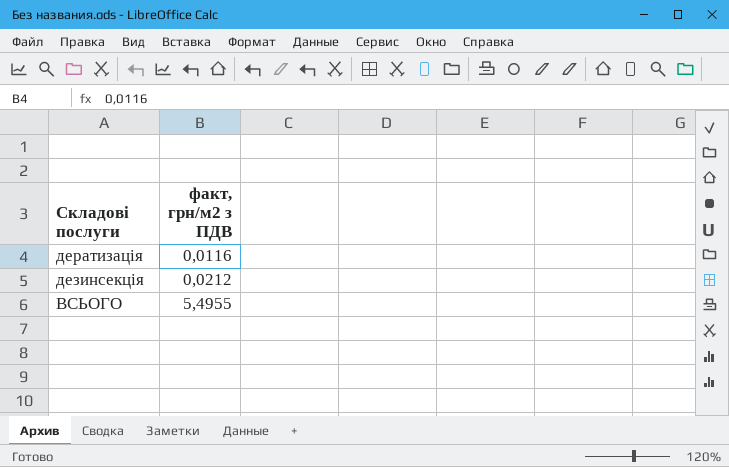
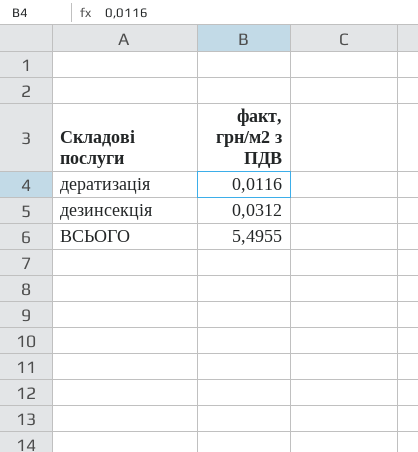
дезинсекція | факт, грн/м2 з ПДВ: 0,0212 -> 0,0312

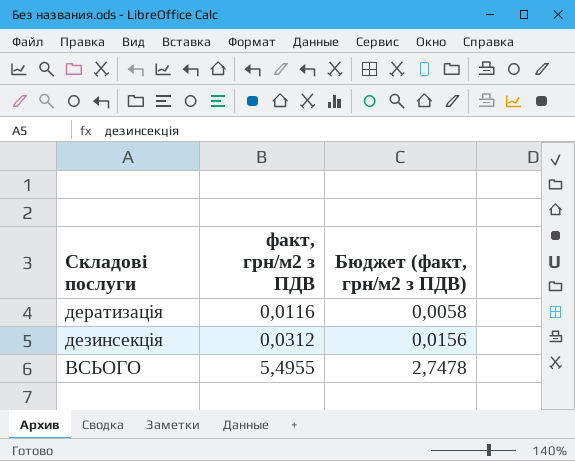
column Бюджет (факт, грн/м2 з ПДВ) | formula: none -> [факт, грн/м2 з ПДВ] * 0,5

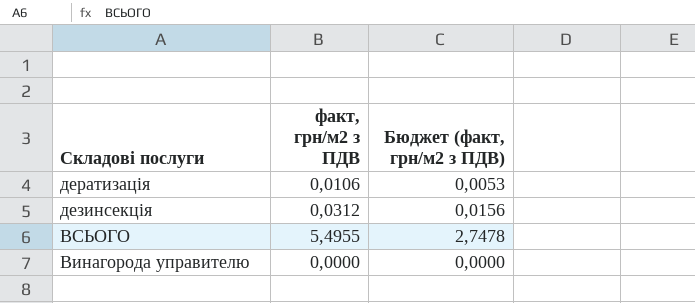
дератизація | факт, грн/м2 з ПДВ: 0,0116 -> 0,0106
дератизація | Бюджет (факт, грн/м2 з ПДВ): 0,0058 -> 0,0053
row Винагорода управителю: none -> 0,0000 | 0,0000

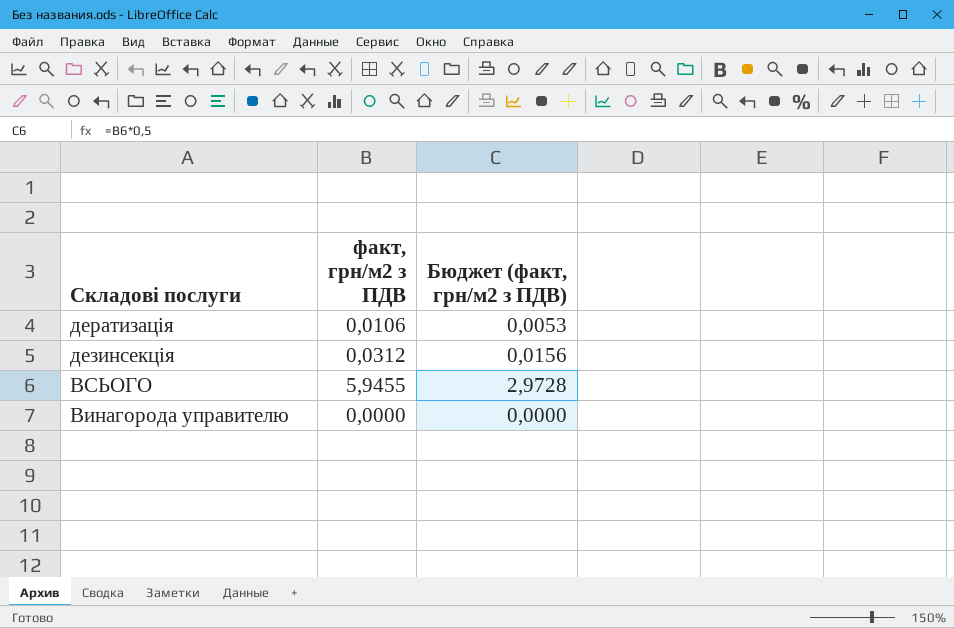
ВСЬОГО | факт, грн/м2 з ПДВ: 5,4955 -> 5,9455
ВСЬОГО | Бюджет (факт, грн/м2 з ПДВ): 2,7478 -> 2,9728

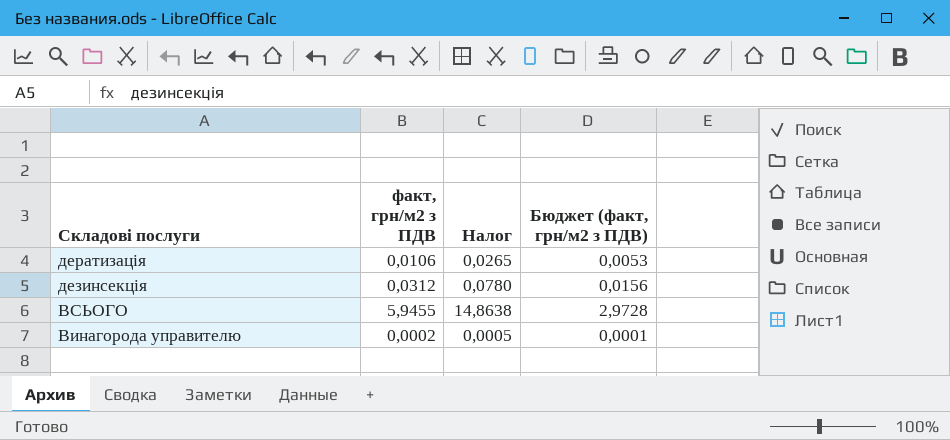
column Налог | formula: none -> [факт, грн/м2 з ПДВ] * 2,5
Винагорода управителю | факт, грн/м2 з ПДВ: 0,0000 -> 0,0002
Винагорода управителю | Бюджет (факт, грн/м2 з ПДВ): 0,0000 -> 0,0001

